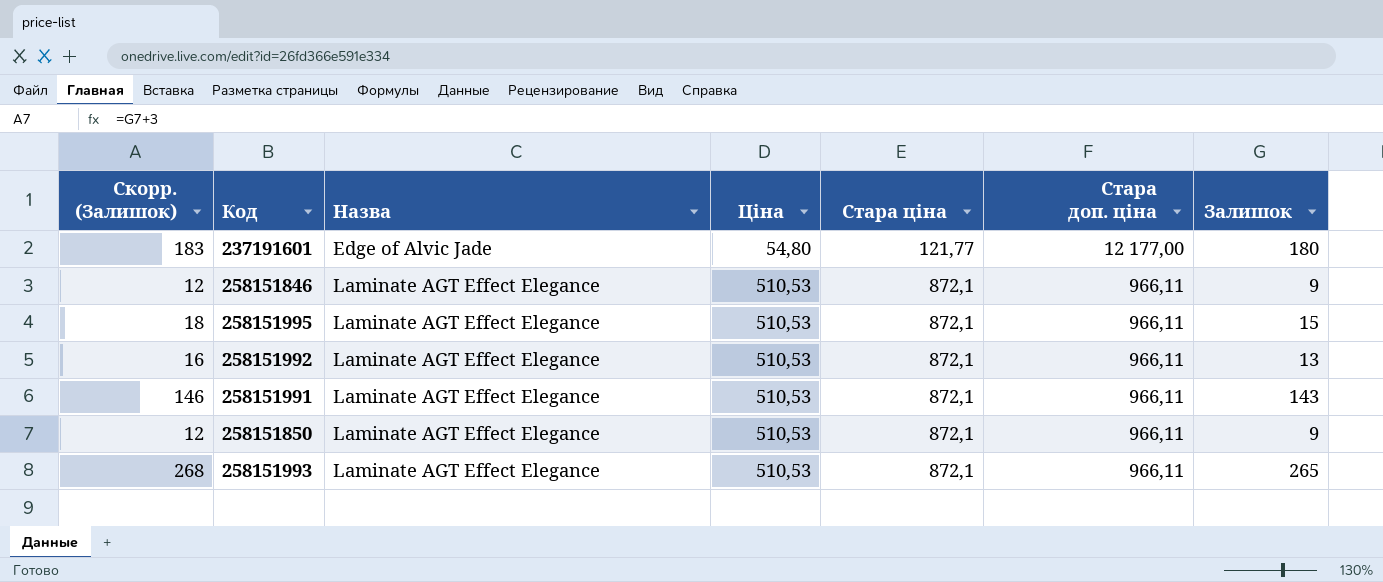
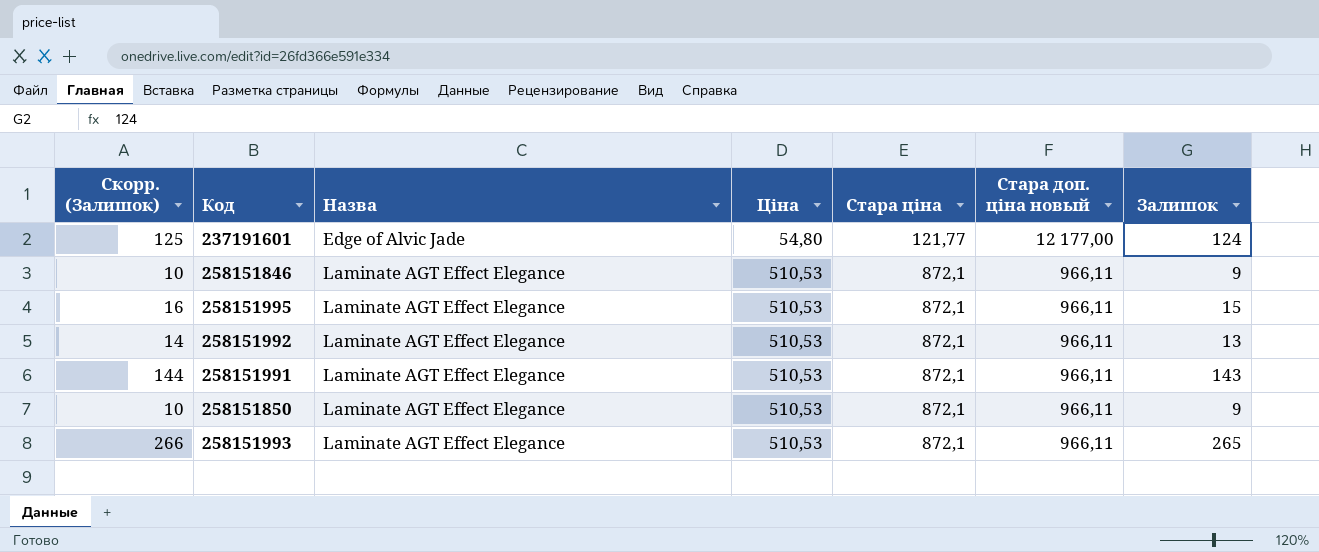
column Скорр. (Залишок) | formula: [Залишок] + 3 -> [Залишок] + 1
column name: Стара доп. ціна -> Стара доп. ціна новый
237191601 | Залишок: 180 -> 124

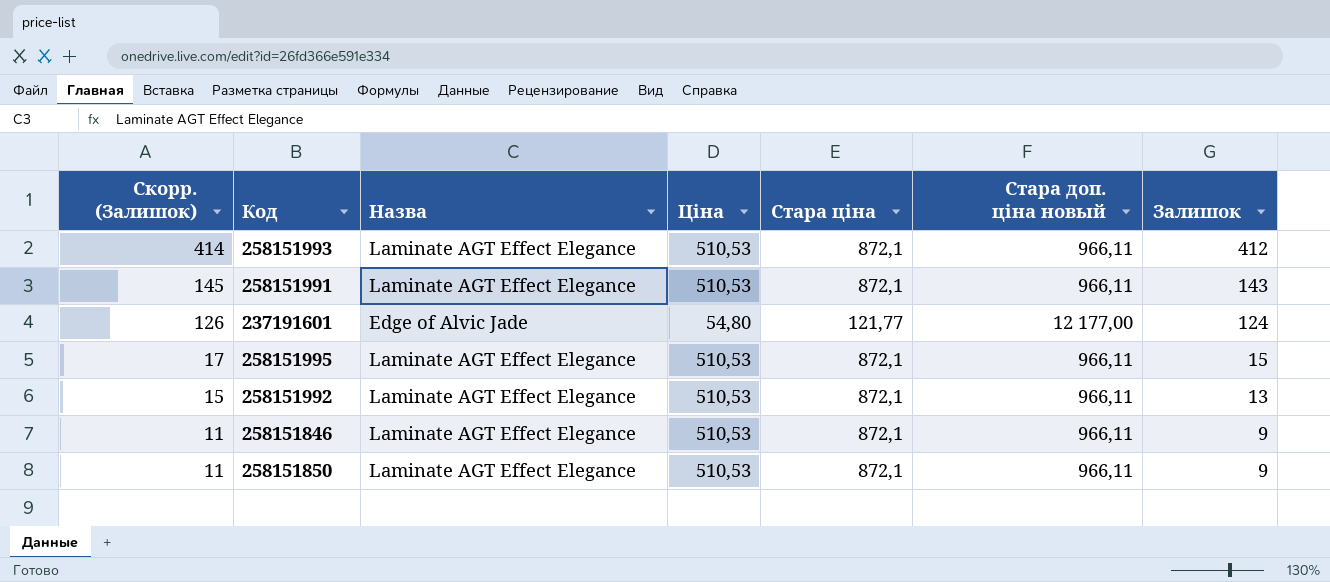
row order: Назва ascending -> Скорр. (Залишок) descending
column Скорр. (Залишок) | formula: [Залишок] + 1 -> [Залишок] + 2
258151993 | Залишок: 265 -> 412

